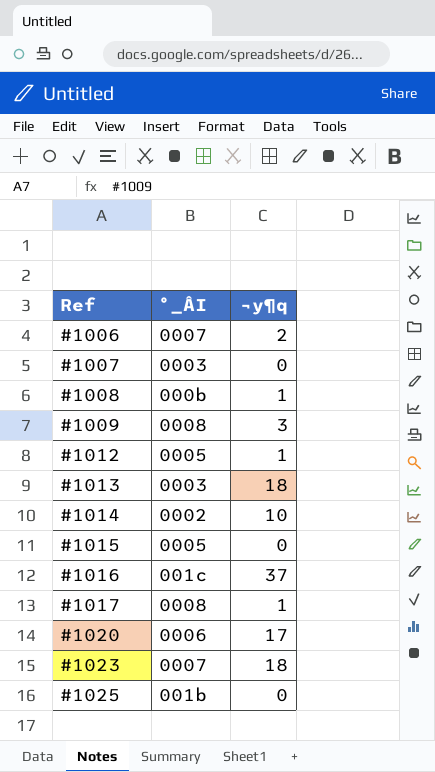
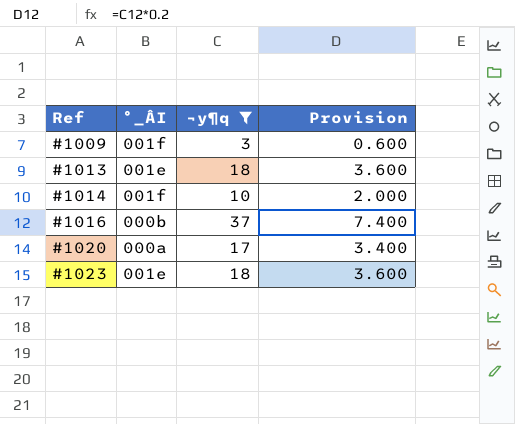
filter: none -> ¬y¶q >= 3
column Provision | formula: none -> [¬y¶q] * 0.2
#1009 | °_ÂI: 0008 -> 001f
#1013 | °_ÂI: 0003 -> 001e
#1014 | °_ÂI: 0002 -> 001f
#1016 | °_ÂI: 001c -> 000b
#1020 | °_ÂI: 0006 -> 000a
#1023 | °_ÂI: 0007 -> 001e

